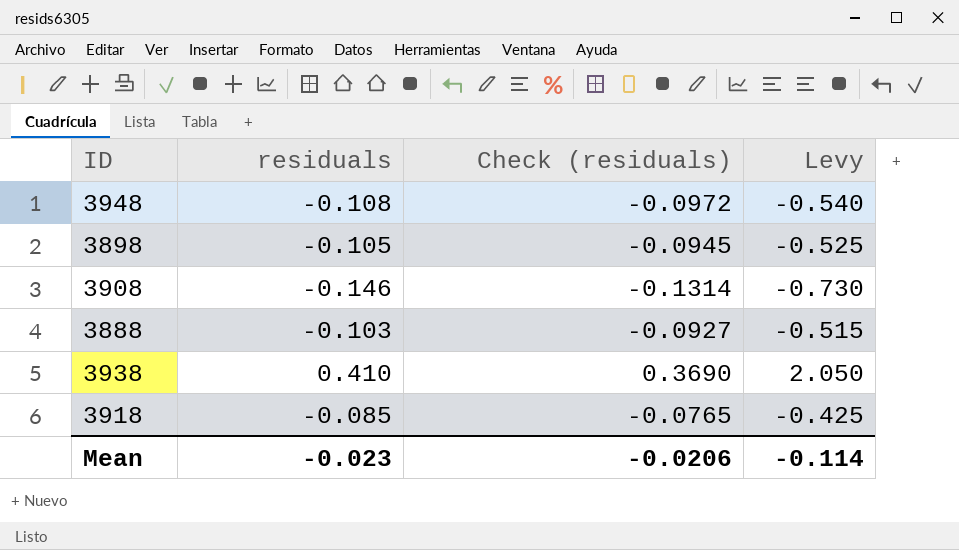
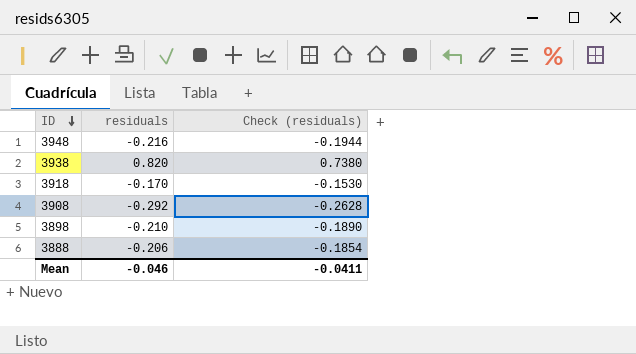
row order: none -> ID descending
column Levy | formula: [residuals] * 5 -> none
3948 | residuals: -0.108 -> -0.216
3948 | Check (residuals): -0.0972 -> -0.1944
3938 | residuals: 0.410 -> 0.820
3938 | Check (residuals): 0.3690 -> 0.7380
3918 | residuals: -0.085 -> -0.170
3918 | Check (residuals): -0.0765 -> -0.1530
3908 | residuals: -0.146 -> -0.292
3908 | Check (residuals): -0.1314 -> -0.2628
3898 | residuals: -0.105 -> -0.210
3898 | Check (residuals): -0.0945 -> -0.1890
3888 | residuals: -0.103 -> -0.206
3888 | Check (residuals): -0.0927 -> -0.1854
Mean | residuals: -0.023 -> -0.046
Mean | Check (residuals): -0.0206 -> -0.0411

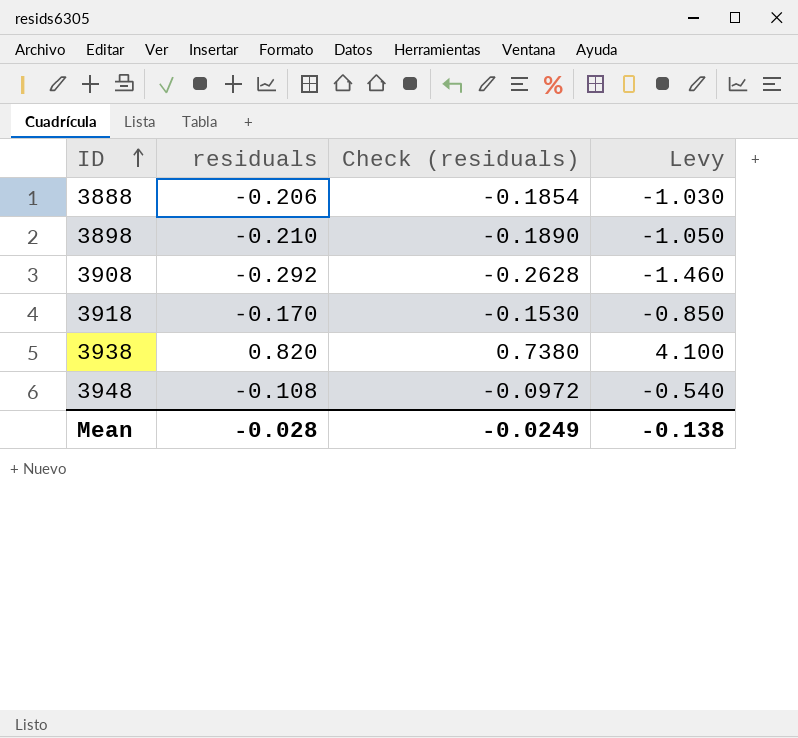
row order: ID descending -> ID ascending
column Levy | formula: none -> [residuals] * 5
3948 | residuals: -0.216 -> -0.108
3948 | Check (residuals): -0.1944 -> -0.0972
Mean | residuals: -0.046 -> -0.028
Mean | Check (residuals): -0.0411 -> -0.0249

